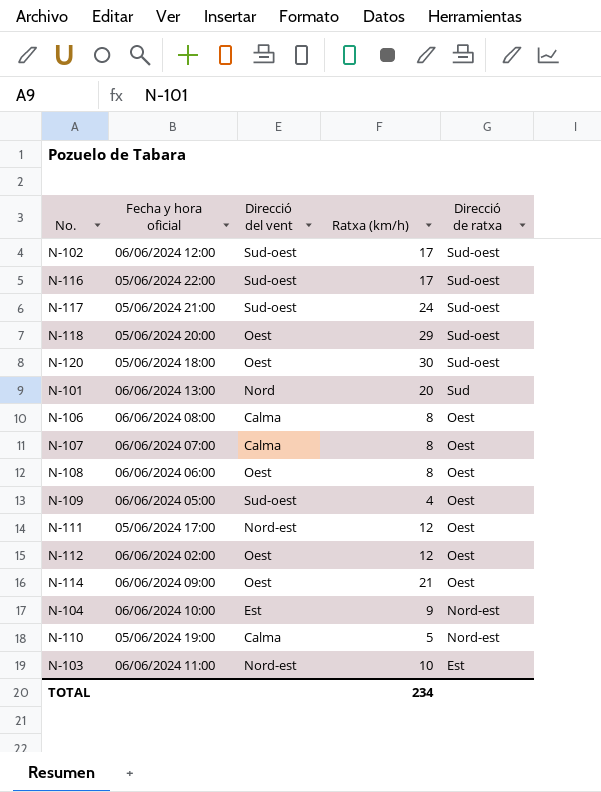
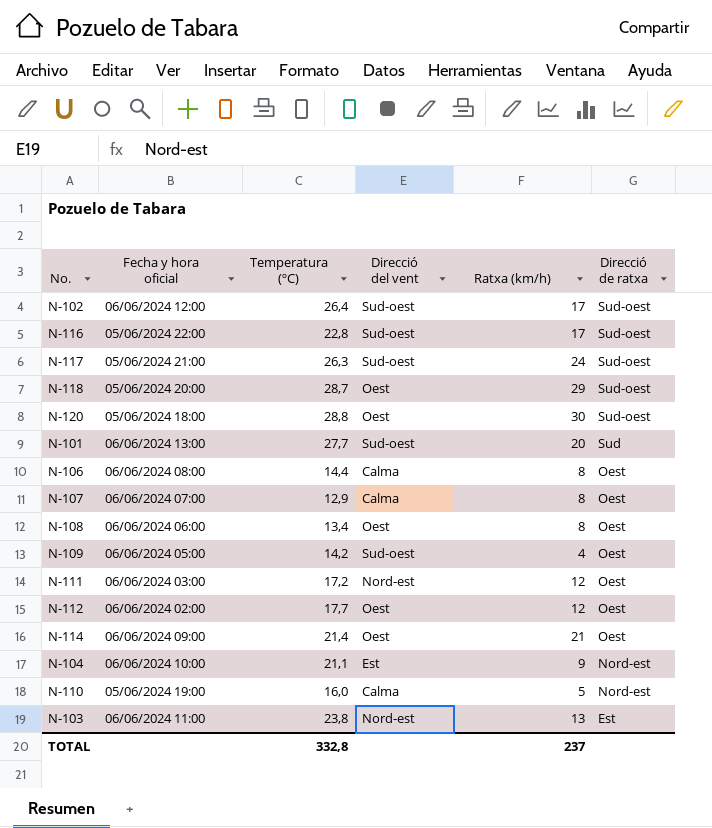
column Temperatura (ºC) | position: none -> 3
N-101 | Direcció del vent: Nord -> Sud-oest
N-111 | Fecha y hora oficial: 05/06/2024 17:00 -> 06/06/2024 03:00
N-103 | Ratxa (km/h): 10 -> 13
TOTAL | Ratxa (km/h): 234 -> 237

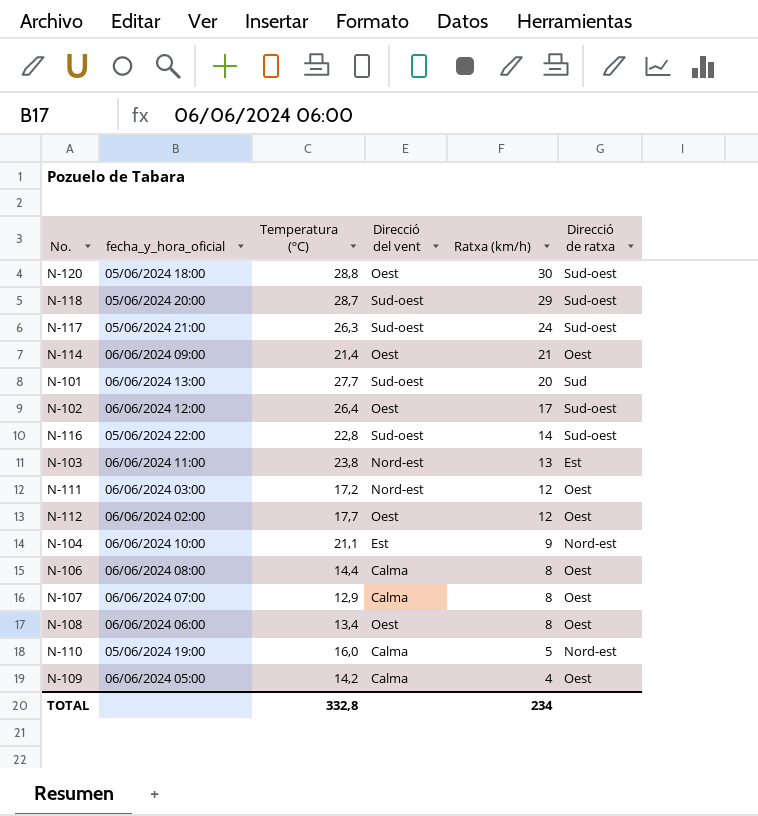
row order: Direcció de ratxa descending -> Ratxa (km/h) descending
column name: Fecha y hora oficial -> fecha_y_hora_oficial
N-118 | Direcció del vent: Oest -> Sud-oest
N-102 | Direcció del vent: Sud-oest -> Oest
N-116 | Ratxa (km/h): 17 -> 14
N-109 | Direcció del vent: Sud-oest -> Calma
TOTAL | Ratxa (km/h): 237 -> 234

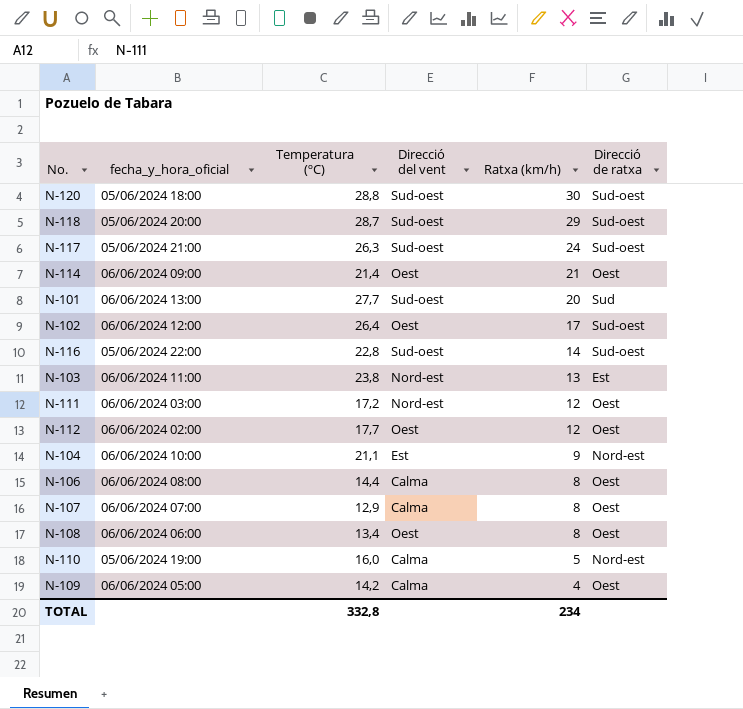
N-120 | Direcció del vent: Oest -> Sud-oest

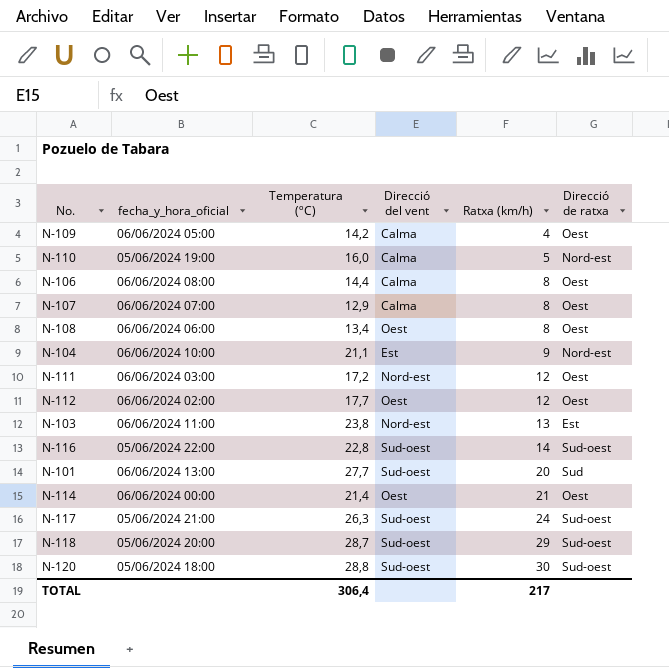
row order: Ratxa (km/h) descending -> Ratxa (km/h) ascending
row N-102: 06/06/2024 12:00 | 26,4 | Oest | 17 | Sud-oest -> none
N-114 | fecha_y_hora_oficial: 06/06/2024 09:00 -> 06/06/2024 00:00
TOTAL | Temperatura (ºC): 332,8 -> 306,4
TOTAL | Ratxa (km/h): 234 -> 217

